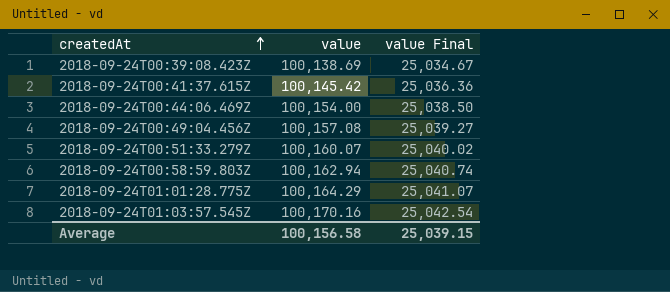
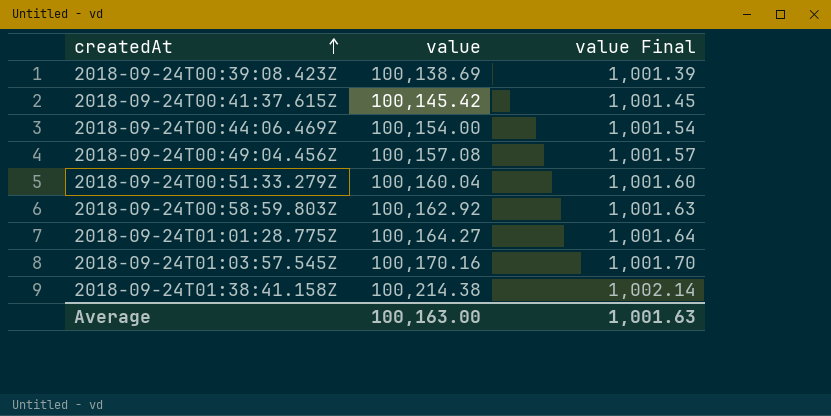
column value Final | formula: [value] * 0.25 -> [value] * 0.01
2018-09-24T00:51:33.279Z | value: 100,160.07 -> 100,160.04
2018-09-24T00:58:59.803Z | value: 100,162.94 -> 100,162.92
2018-09-24T01:01:28.775Z | value: 100,164.29 -> 100,164.27
row 2018-09-24T01:38:41.158Z: none -> 100,214.38 | 1,002.14
Average | value: 100,156.58 -> 100,163.00
Average | value Final: 25,039.15 -> 1,001.63

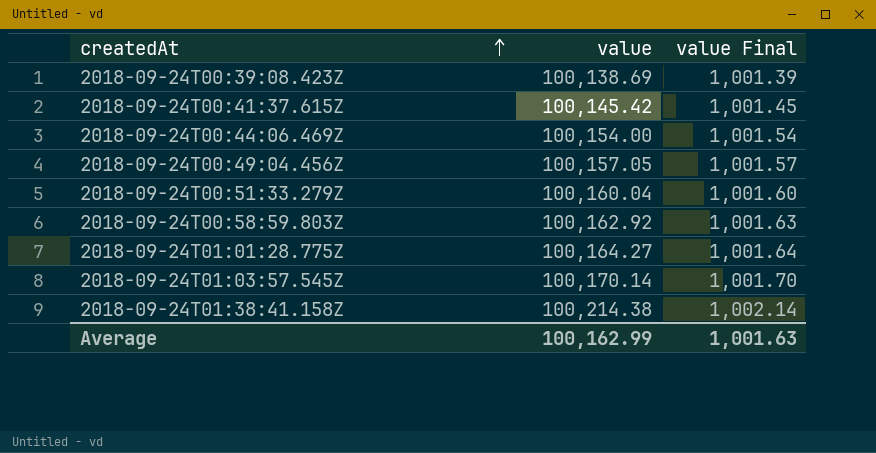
2018-09-24T00:49:04.456Z | value: 100,157.08 -> 100,157.05
2018-09-24T01:03:57.545Z | value: 100,170.16 -> 100,170.14
Average | value: 100,163.00 -> 100,162.99

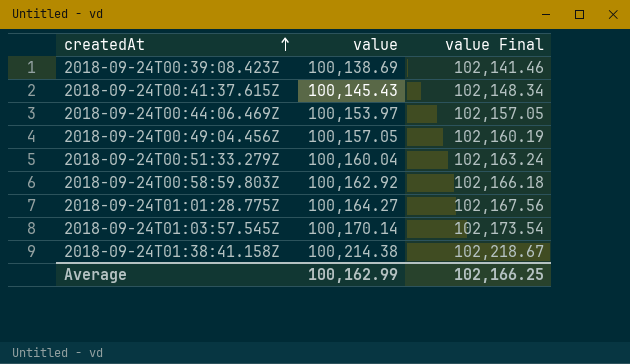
column value Final | formula: [value] * 0.01 -> [value] * 1.02
2018-09-24T00:41:37.615Z | value: 100,145.42 -> 100,145.43
2018-09-24T00:44:06.469Z | value: 100,154.00 -> 100,153.97
Average | value Final: 1,001.63 -> 102,166.25

